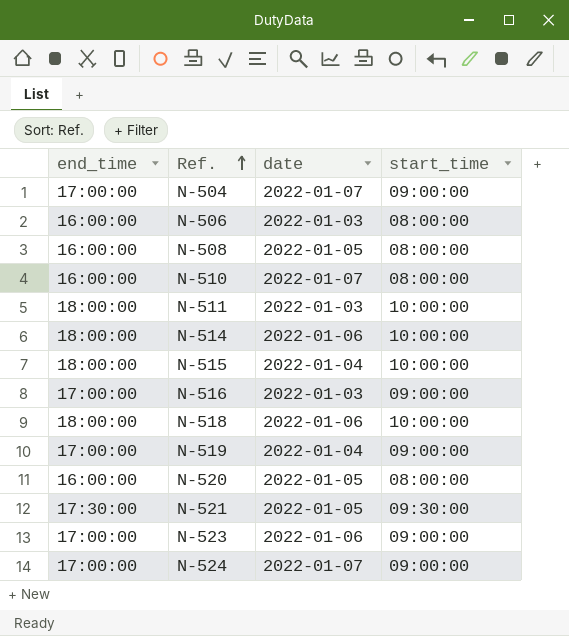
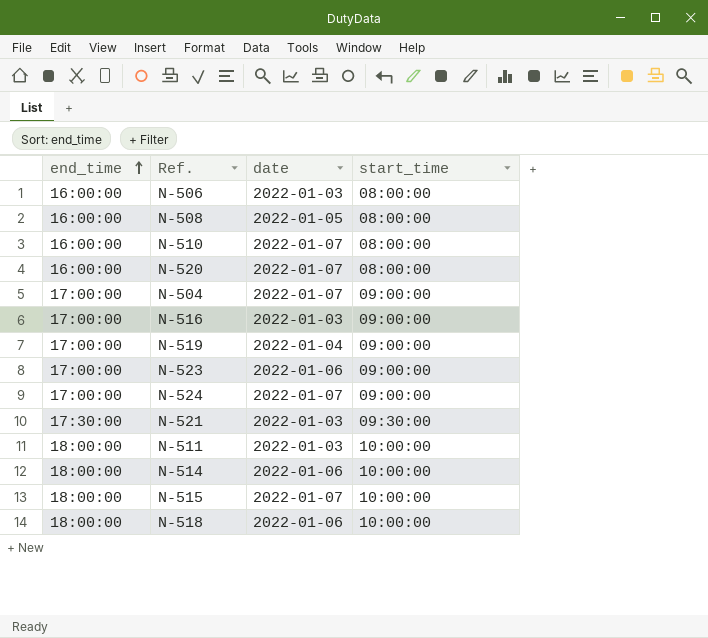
row order: Ref. ascending -> end_time ascending
N-520 | date: 2022-01-05 -> 2022-01-07
N-521 | date: 2022-01-05 -> 2022-01-03
N-515 | date: 2022-01-04 -> 2022-01-07

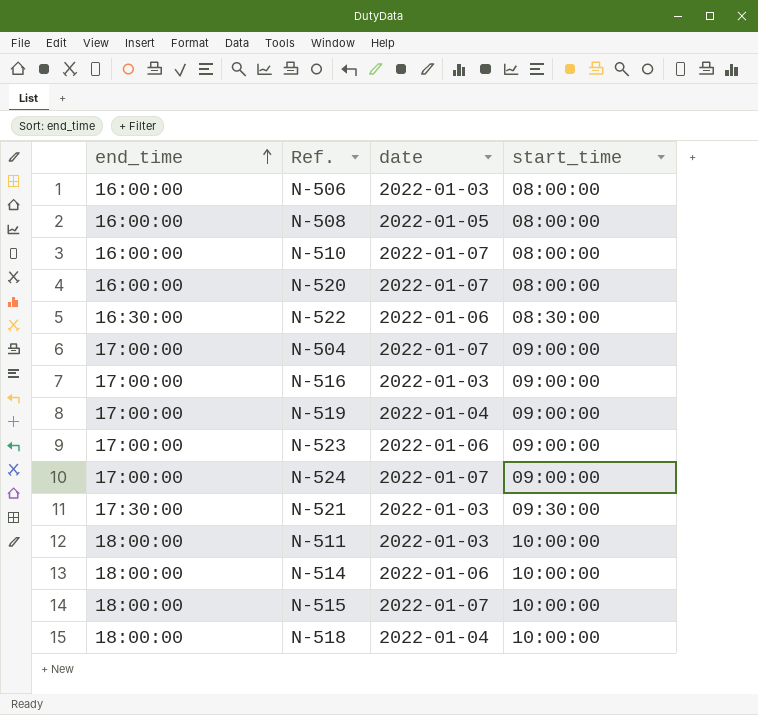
row N-522: none -> 16:30:00 | 2022-01-06 | 08:30:00
N-518 | date: 2022-01-06 -> 2022-01-04

